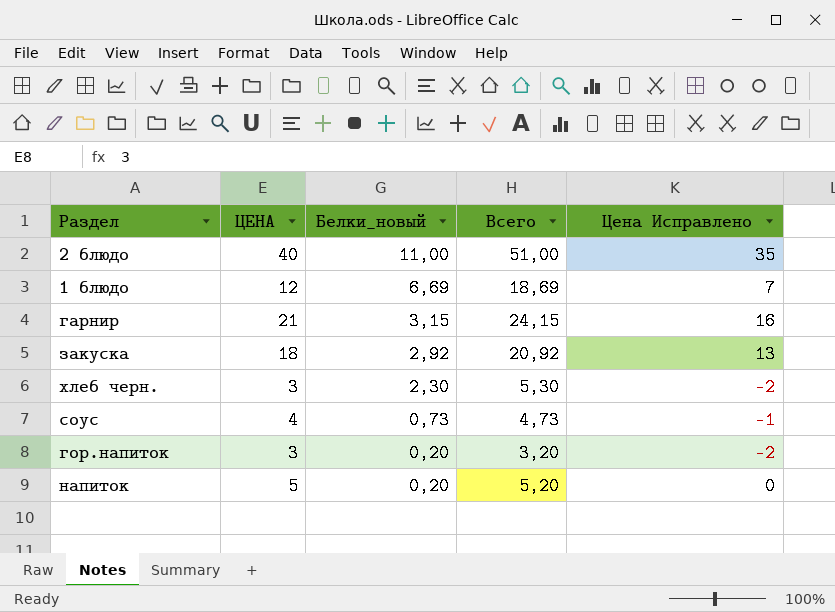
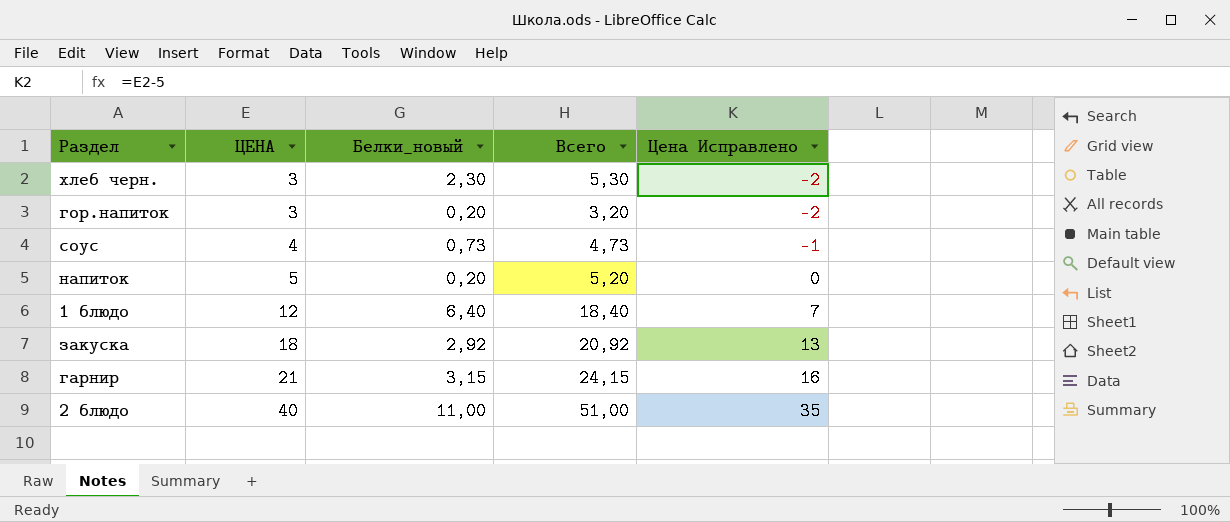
row order: Белки_новый descending -> ЦЕНА ascending
1 блюдо | Белки_новый: 6,69 -> 6,40
1 блюдо | Всего: 18,69 -> 18,40

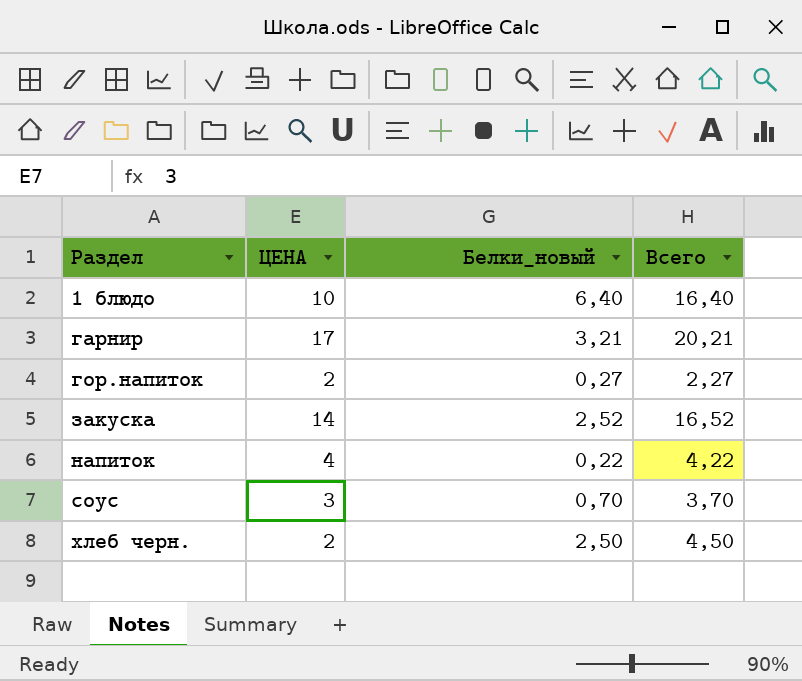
row order: ЦЕНА ascending -> Раздел ascending
column Цена Исправлено | formula: [ЦЕНА] - 5 -> none
row 2 блюдо: 40 | 11,00 | 51,00 | 35 -> none
1 блюдо | ЦЕНА: 12 -> 10
1 блюдо | Всего: 18,40 -> 16,40
гарнир | ЦЕНА: 21 -> 17
гарнир | Белки_новый: 3,15 -> 3,21
гарнир | Всего: 24,15 -> 20,21
гор.напиток | ЦЕНА: 3 -> 2
гор.напиток | Белки_новый: 0,20 -> 0,27
гор.напиток | Всего: 3,20 -> 2,27
закуска | ЦЕНА: 18 -> 14
закуска | Белки_новый: 2,92 -> 2,52
закуска | Всего: 20,92 -> 16,52
напиток | ЦЕНА: 5 -> 4
напиток | Белки_новый: 0,20 -> 0,22
напиток | Всего: 5,20 -> 4,22
соус | ЦЕНА: 4 -> 3
соус | Белки_новый: 0,73 -> 0,70
соус | Всего: 4,73 -> 3,70
хлеб черн. | ЦЕНА: 3 -> 2
хлеб черн. | Белки_новый: 2,30 -> 2,50
хлеб черн. | Всего: 5,30 -> 4,50

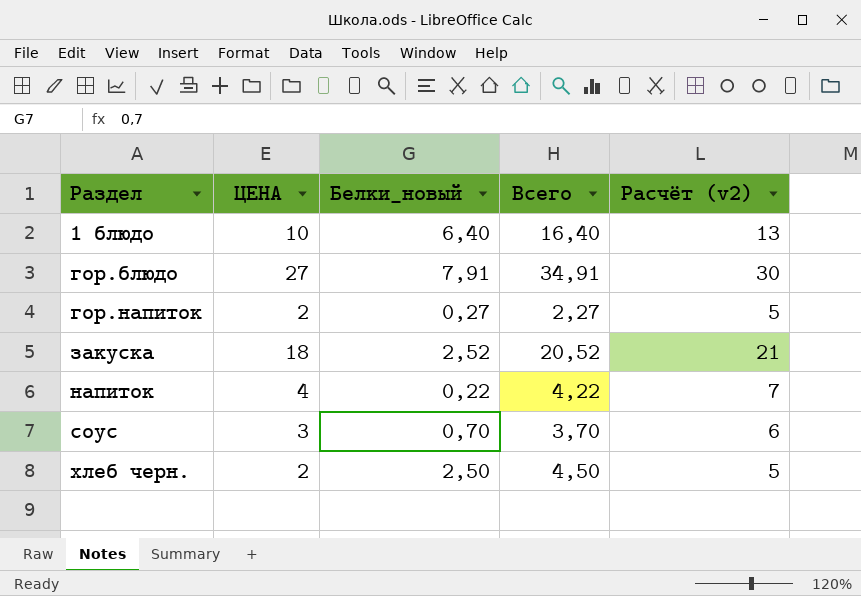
column Расчёт (v2) | formula: none -> [ЦЕНА] + 3
row гарнир: 17 | 3,21 | 20,21 -> none
row гор.блюдо: none -> 27 | 7,91 | 34,91 | 30
закуска | ЦЕНА: 14 -> 18
закуска | Всего: 16,52 -> 20,52

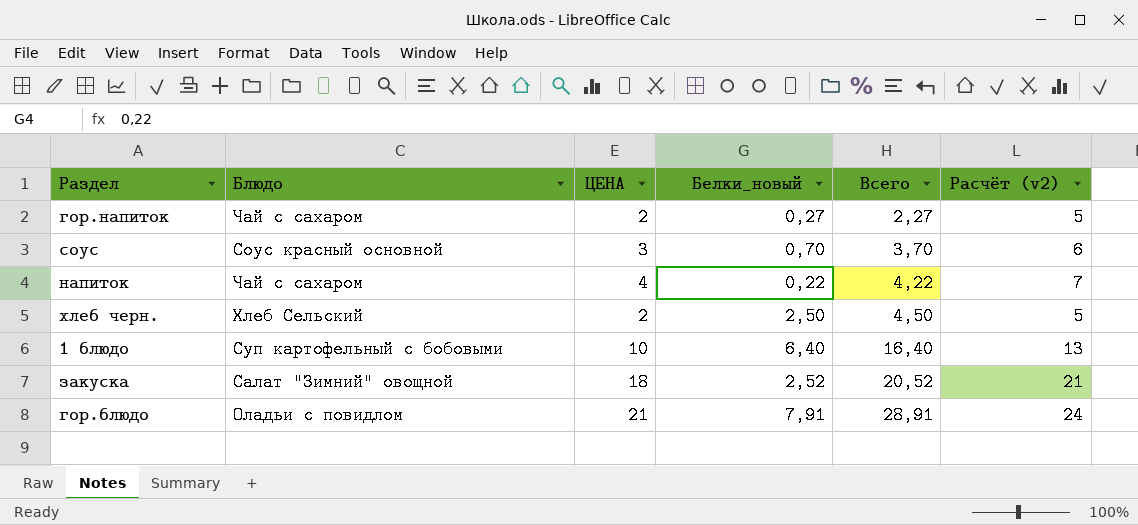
row order: Раздел ascending -> Всего ascending
column Блюдо | position: none -> 2
гор.блюдо | ЦЕНА: 27 -> 21
гор.блюдо | Всего: 34,91 -> 28,91
гор.блюдо | Расчёт (v2): 30 -> 24

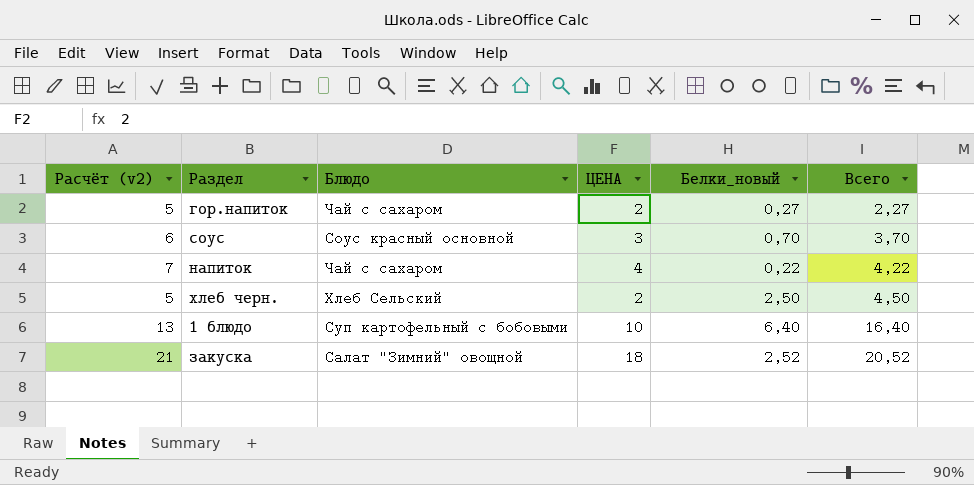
column Расчёт (v2) | position: 6 -> 1
row гор.блюдо: Оладьи с повидлом | 21 | 7,91 | 28,91 | 24 -> none

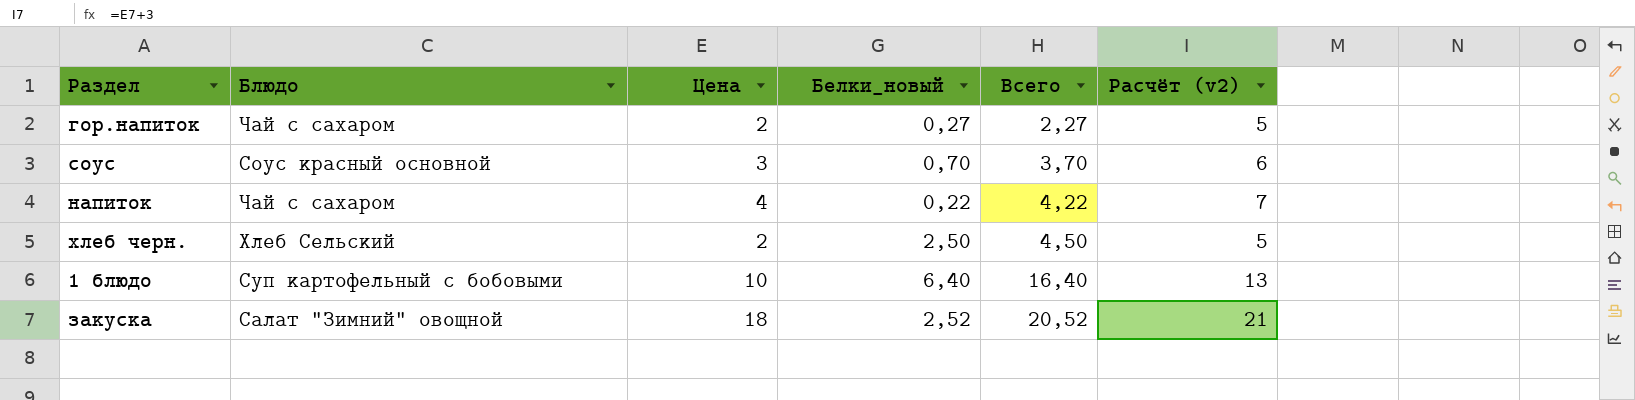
column name: ЦЕНА -> Цена
column Расчёт (v2) | position: 1 -> 6

